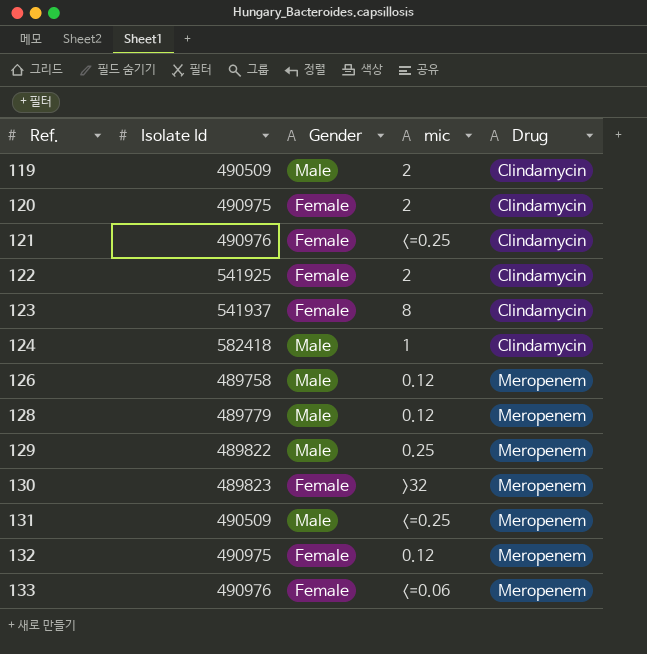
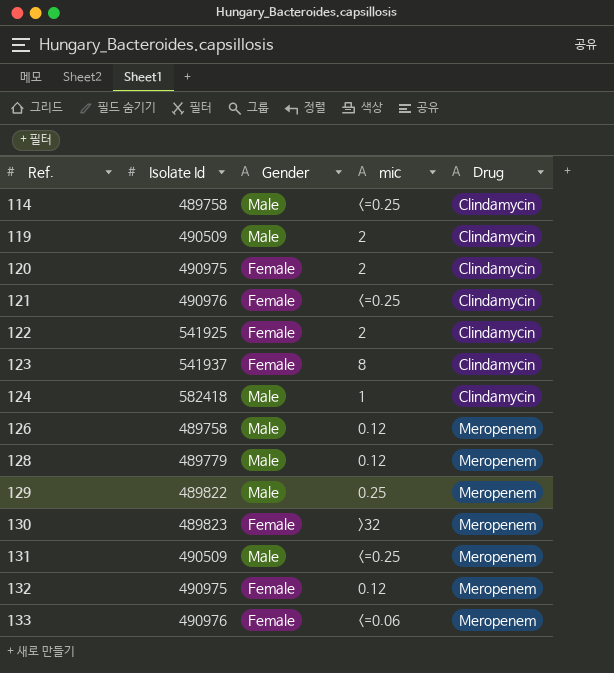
row 114: none -> 489758 | Male | <=0.25 | Clindamycin

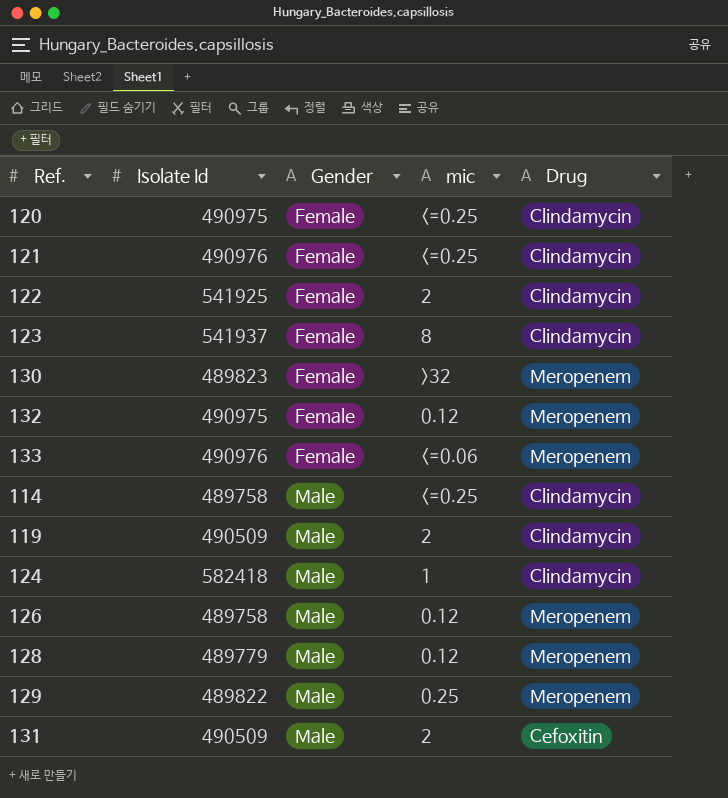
row order: Ref. ascending -> Gender ascending
120 | mic: 2 -> <=0.25
131 | mic: <=0.25 -> 2
131 | Drug: Meropenem -> Cefoxitin

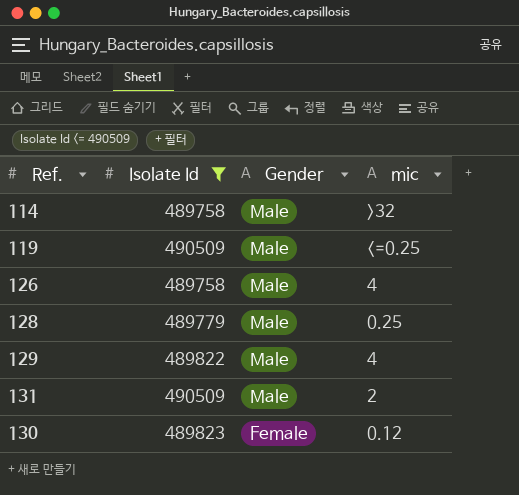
filter: none -> Isolate Id <= 490509
row order: Gender ascending -> Gender descending
column Drug | position: 5 -> none
114 | mic: <=0.25 -> >32
119 | mic: 2 -> <=0.25
126 | mic: 0.12 -> 4
128 | mic: 0.12 -> 0.25
129 | mic: 0.25 -> 4
130 | mic: >32 -> 0.12

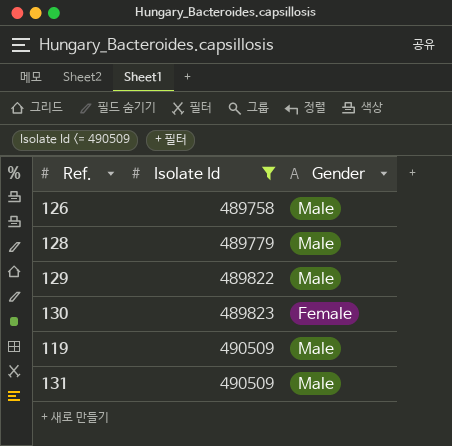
row order: Gender descending -> Isolate Id ascending
column mic | position: 4 -> none
row 114: 489758 | Male | >32 -> none

